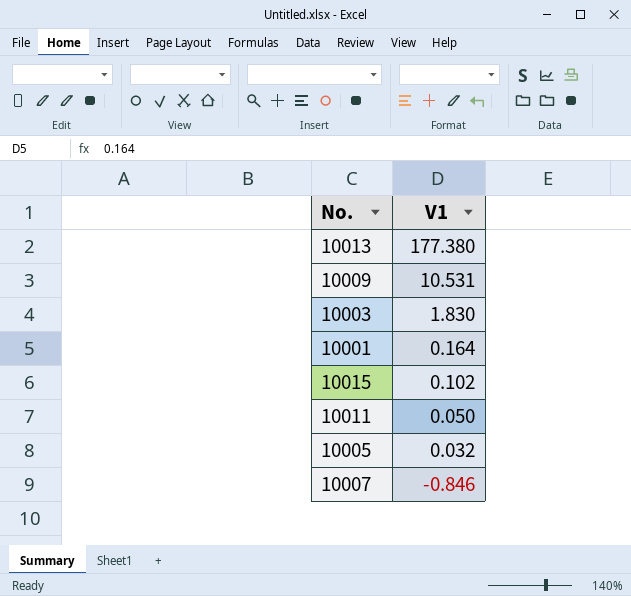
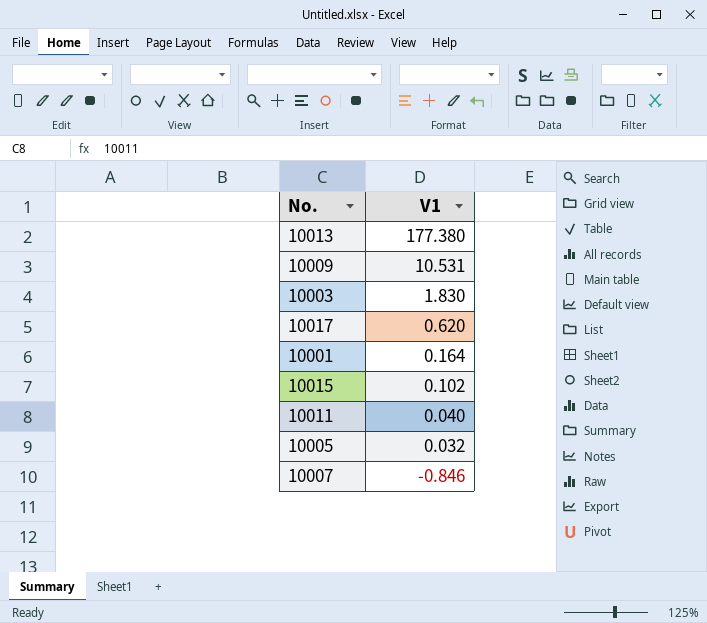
row 10017: none -> 0.620
10011 | V1: 0.050 -> 0.040

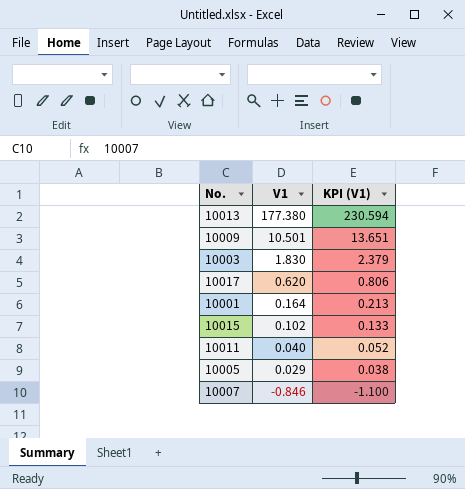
column KPI (V1) | formula: none -> [V1] * 1.3
10009 | V1: 10.531 -> 10.501
10005 | V1: 0.032 -> 0.029

